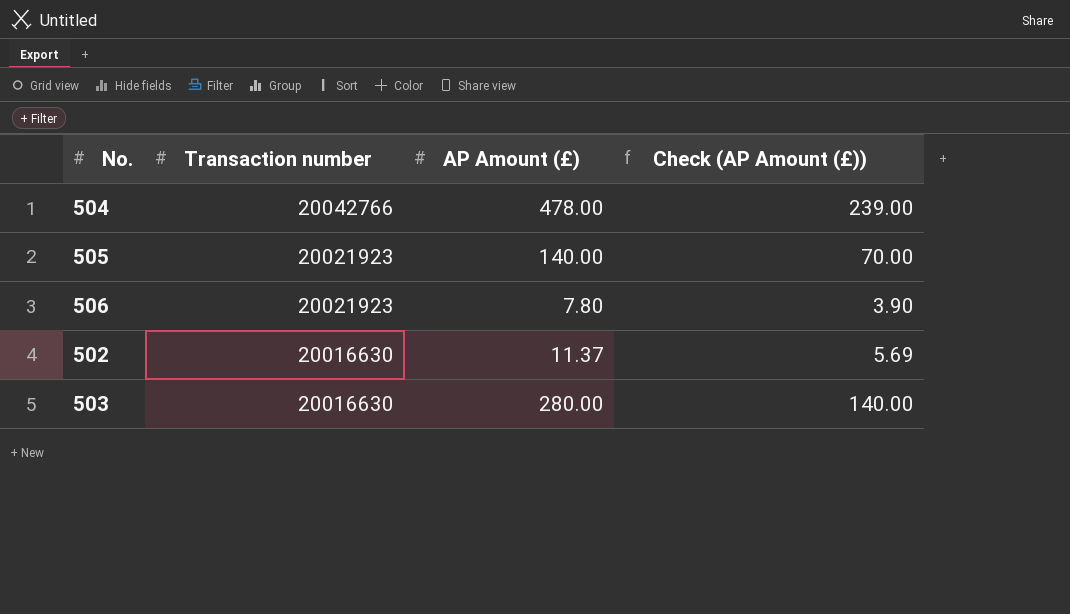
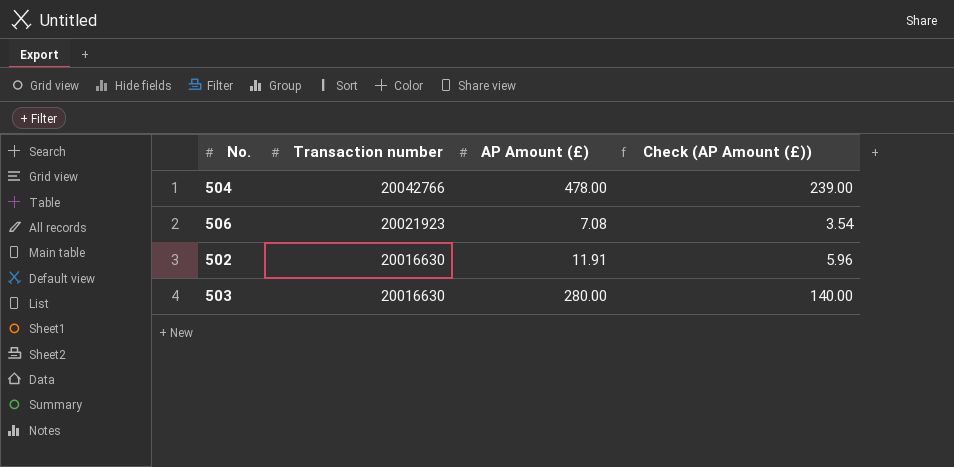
row 505: 20021923 | 140.00 | 70.00 -> none
506 | AP Amount (£): 7.80 -> 7.08
506 | Check (AP Amount (£)): 3.90 -> 3.54
502 | AP Amount (£): 11.37 -> 11.91
502 | Check (AP Amount (£)): 5.69 -> 5.96

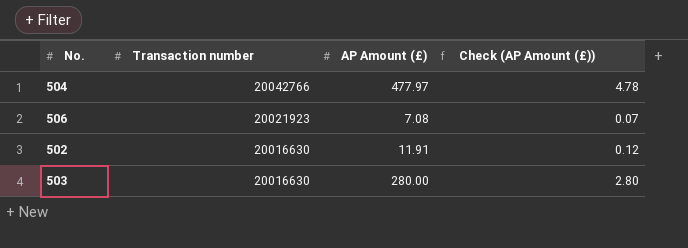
column Check (AP Amount (£)) | formula: [AP Amount (£)] * 0.5 -> [AP Amount (£)] * 0.01
504 | AP Amount (£): 478.00 -> 477.97

